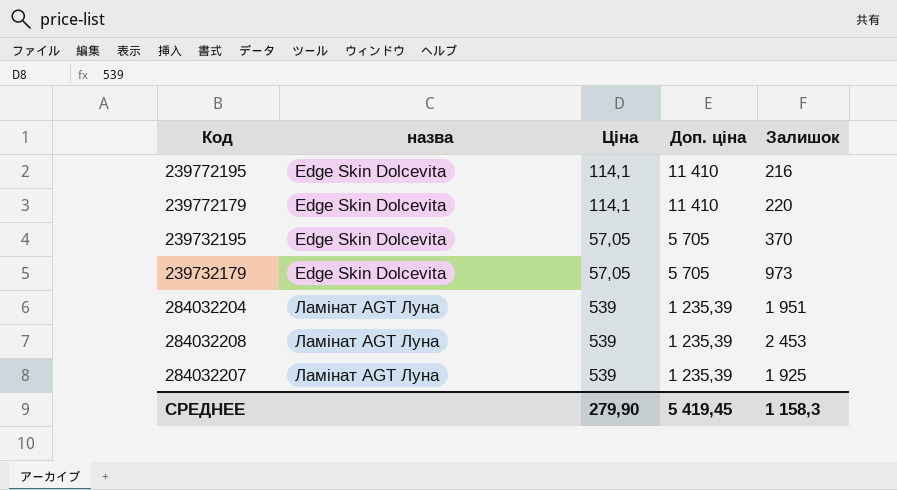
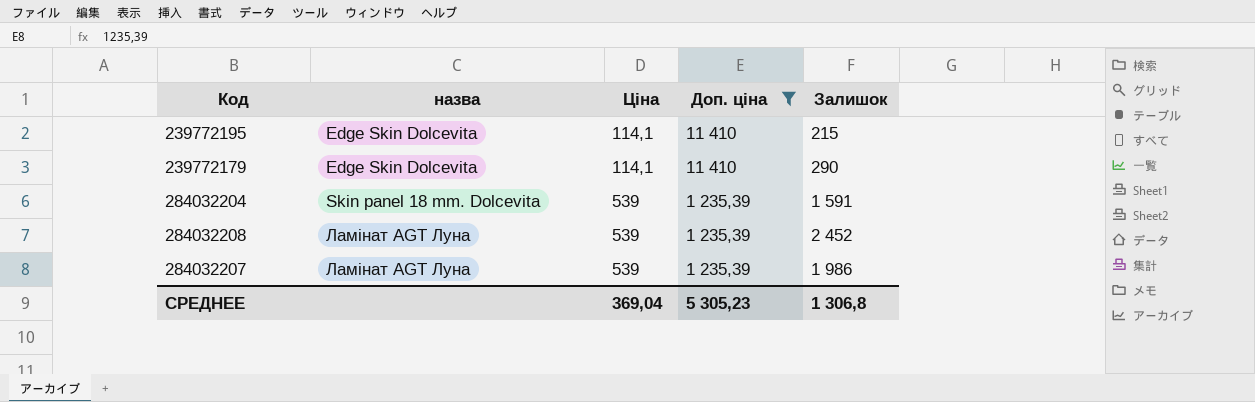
filter: none -> Доп. ціна != 5 705
239772195 | Залишок: 216 -> 215
239772179 | Залишок: 220 -> 290
284032204 | назва: Ламінат AGT Луна -> Skin panel 18 mm. Dolcevita
284032204 | Залишок: 1 951 -> 1 591
284032208 | Залишок: 2 453 -> 2 452
284032207 | Залишок: 1 925 -> 1 986
СРЕДНЕЕ | Ціна: 279,90 -> 369,04
СРЕДНЕЕ | Доп. ціна: 5 419,45 -> 5 305,23
СРЕДНЕЕ | Залишок: 1 158,3 -> 1 306,8

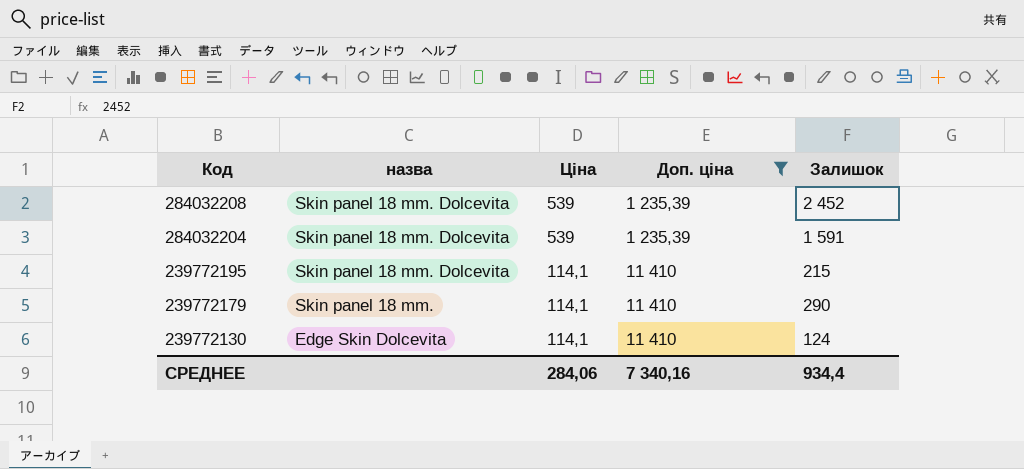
row order: назва ascending -> Код descending
row 284032207: Ламінат AGT Луна | 539 | 1 235,39 | 1 986 -> none
284032208 | назва: Ламінат AGT Луна -> Skin panel 18 mm. Dolcevita
239772195 | назва: Edge Skin Dolcevita -> Skin panel 18 mm. Dolcevita
239772179 | назва: Edge Skin Dolcevita -> Skin panel 18 mm.
row 239772130: none -> Edge Skin Dolcevita | 114,1 | 11 410 | 124
СРЕДНЕЕ | Ціна: 369,04 -> 284,06
СРЕДНЕЕ | Доп. ціна: 5 305,23 -> 7 340,16
СРЕДНЕЕ | Залишок: 1 306,8 -> 934,4

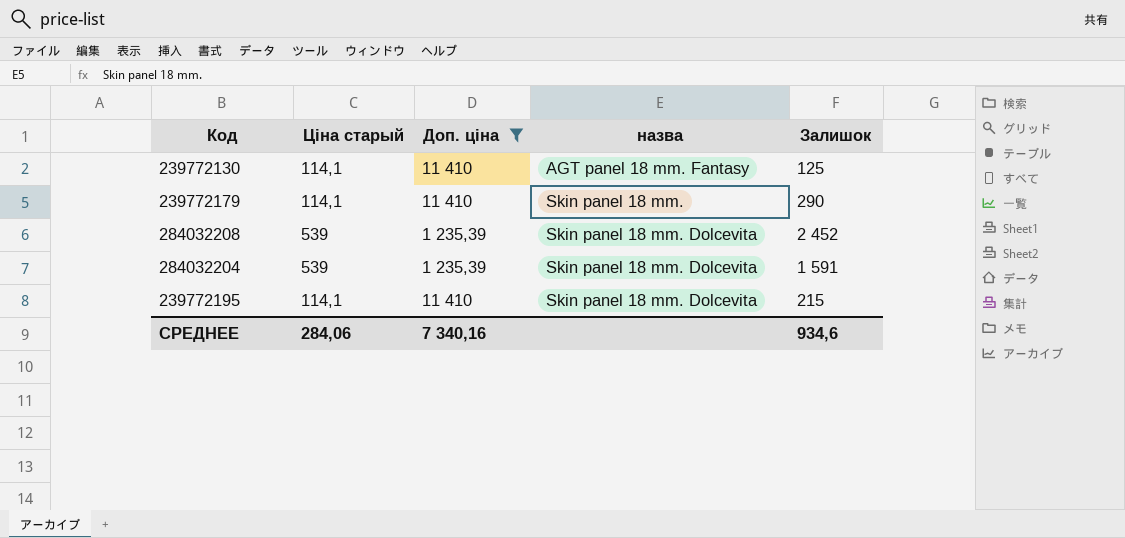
row order: Код descending -> назва ascending
column name: Ціна -> Ціна старый
column назва | position: 2 -> 4
239772130 | назва: Edge Skin Dolcevita -> AGT panel 18 mm. Fantasy
239772130 | Залишок: 124 -> 125
СРЕДНЕЕ | Залишок: 934,4 -> 934,6

